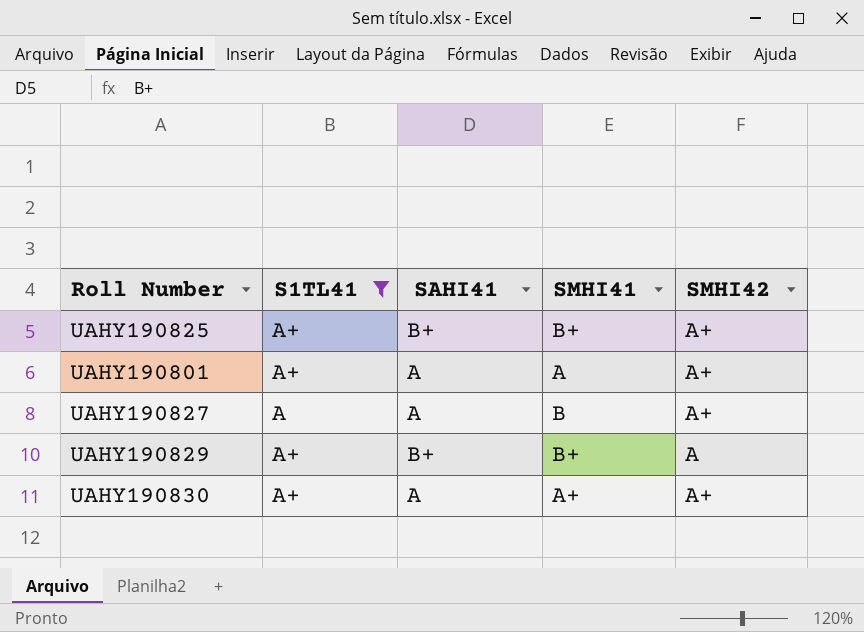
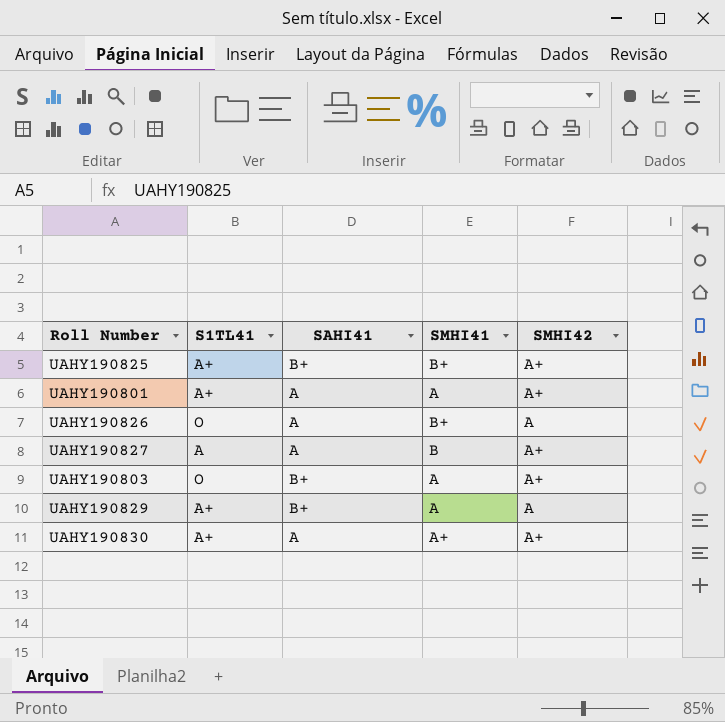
filter: S1TL41 != O -> none
UAHY190829 | SMHI41: B+ -> A

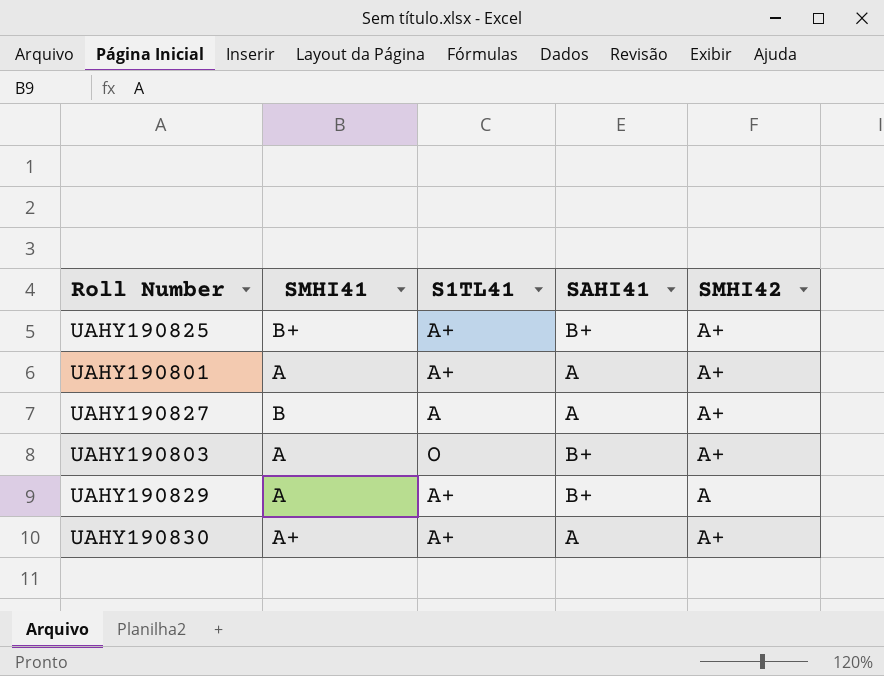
column SMHI41 | position: 4 -> 2
row UAHY190826: O | A | B+ | A -> none

